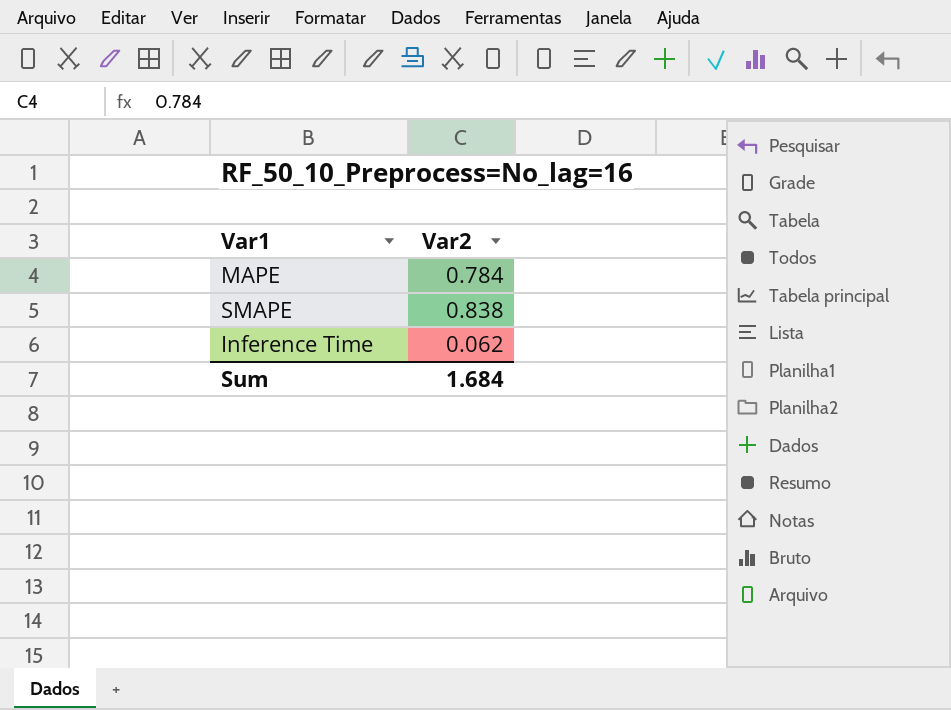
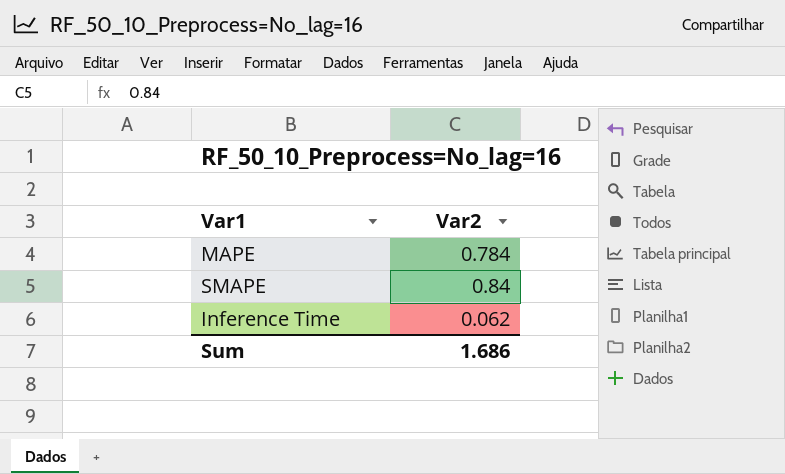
SMAPE | Var2: 0.838 -> 0.84
Sum | Var2: 1.684 -> 1.686

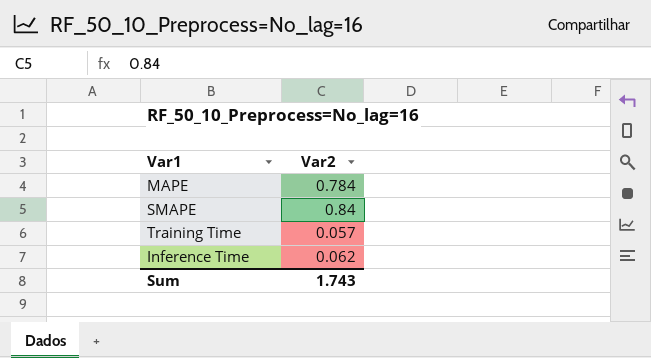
row Training Time: none -> 0.057
Sum | Var2: 1.686 -> 1.743

